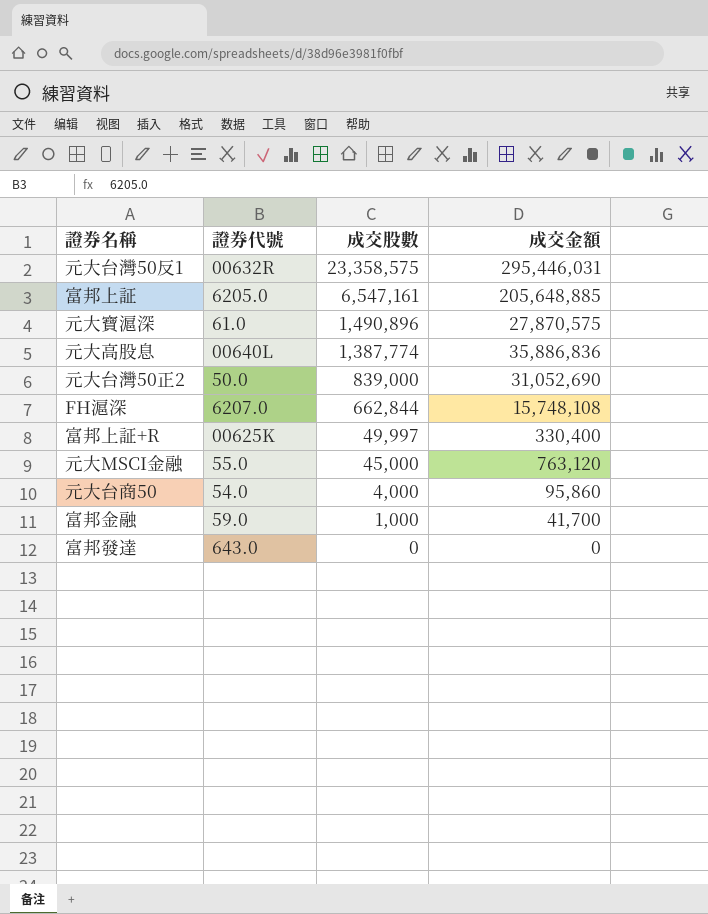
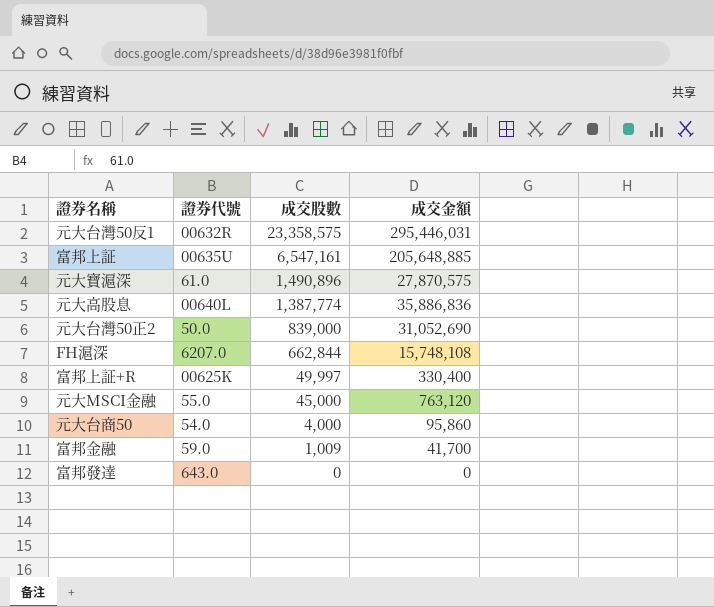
富邦上証 | 證券代號: 6205.0 -> 00635U
富邦金融 | 成交股數: 1,000 -> 1,009

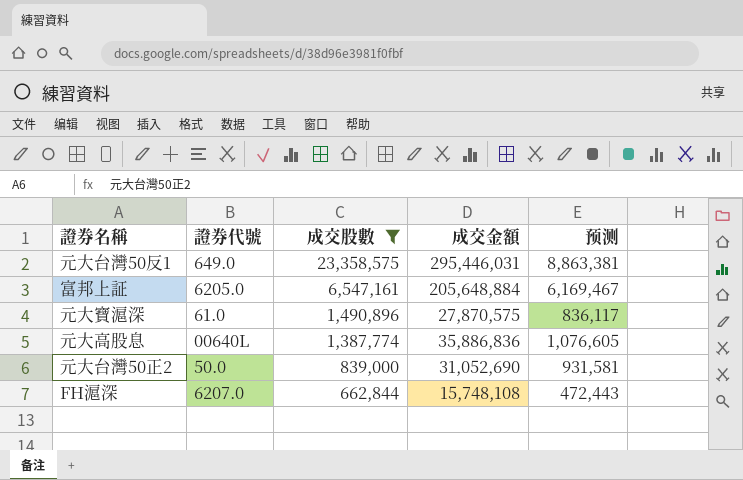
filter: none -> 成交股數 >= 662,844
column 预测 | formula: none -> [成交金額] * 0.03
元大台灣50反1 | 證券代號: 00632R -> 649.0
富邦上証 | 證券代號: 00635U -> 6205.0
富邦上証 | 成交金額: 205,648,885 -> 205,648,884

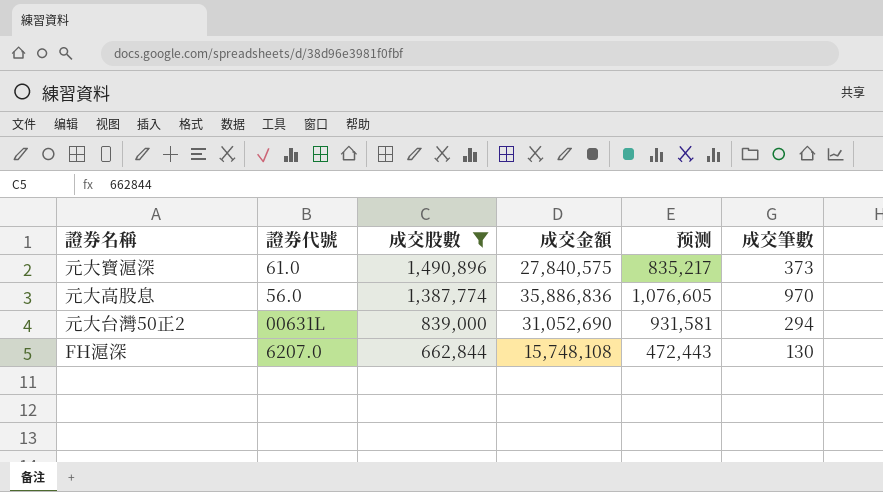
column 成交筆數 | position: none -> 6
row 元大台灣50反1: 649.0 | 23,358,575 | 295,446,031 | 8,863,381 -> none
row 富邦上証: 6205.0 | 6,547,161 | 205,648,884 | 6,169,467 -> none
元大寶滬深 | 成交金額: 27,870,575 -> 27,840,575
元大寶滬深 | 预测: 836,117 -> 835,217
元大高股息 | 證券代號: 00640L -> 56.0
元大台灣50正2 | 證券代號: 50.0 -> 00631L

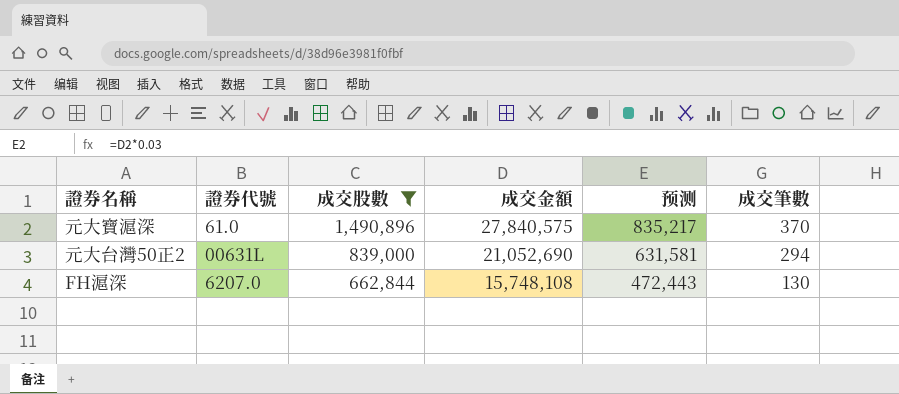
row 元大高股息: 56.0 | 1,387,774 | 35,886,836 | 1,076,605 | 970 -> none
元大寶滬深 | 成交筆數: 373 -> 370
元大台灣50正2 | 成交金額: 31,052,690 -> 21,052,690
元大台灣50正2 | 预测: 931,581 -> 631,581

